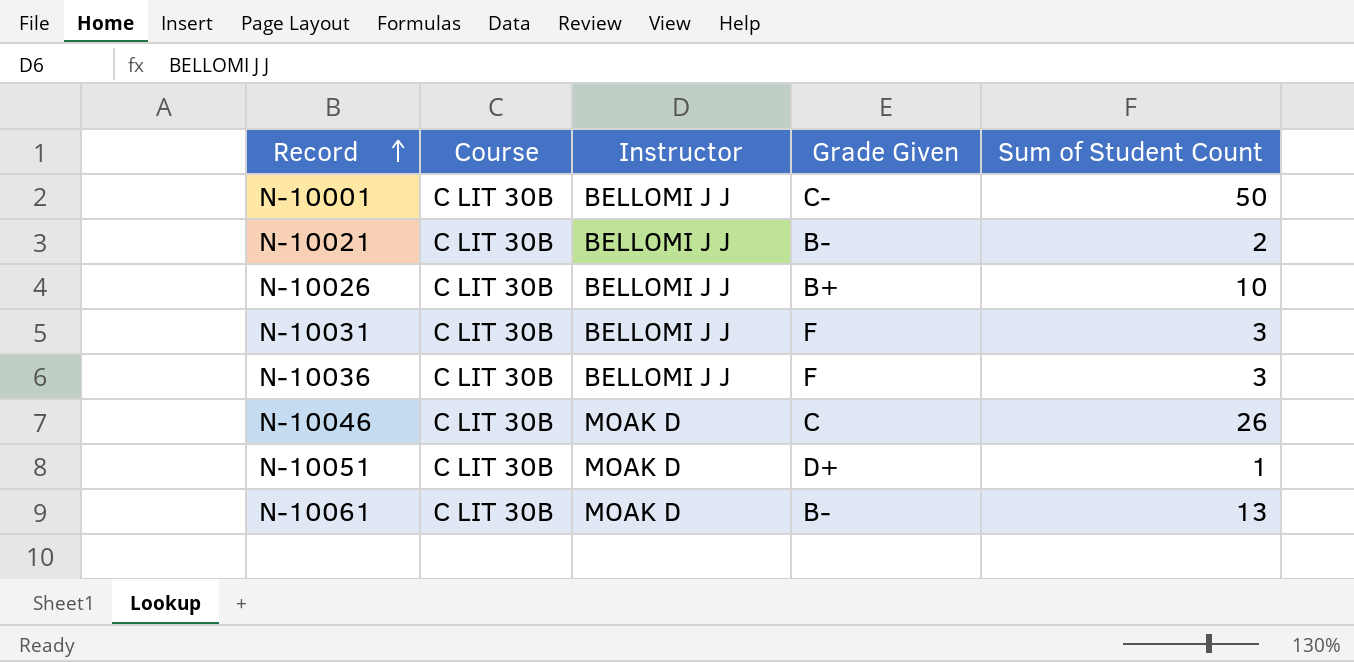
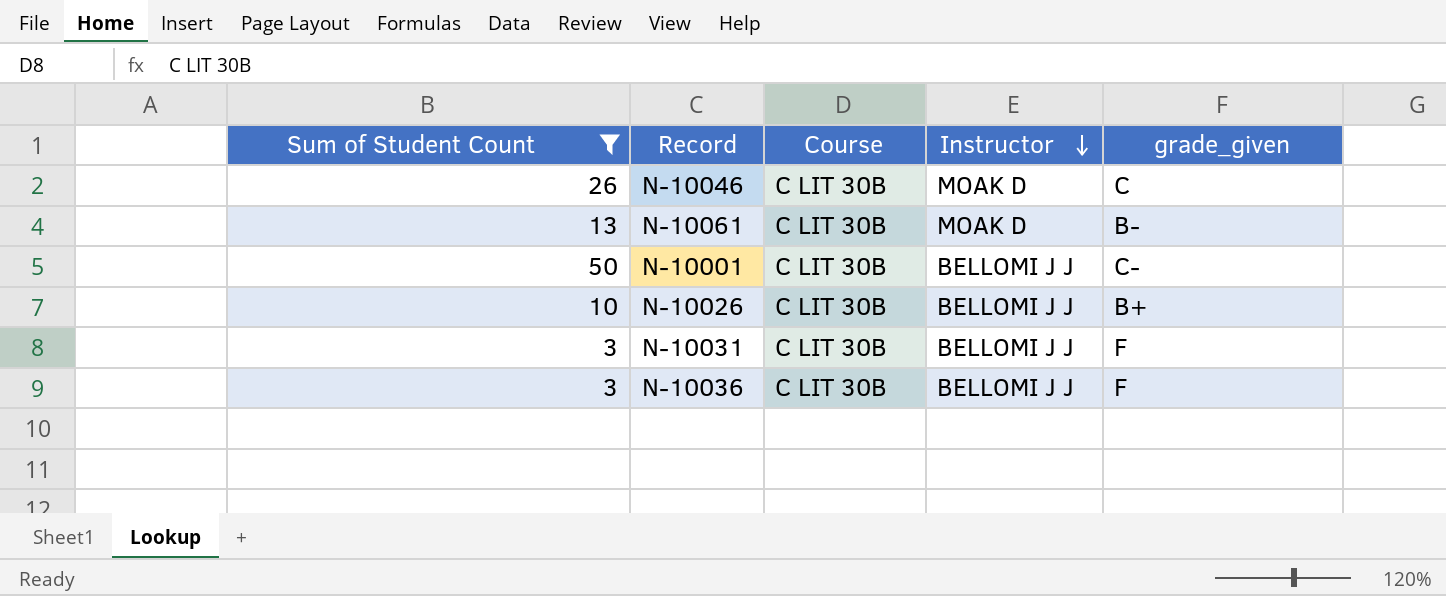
filter: none -> Sum of Student Count >= 3
row order: Record ascending -> Instructor descending
column Sum of Student Count | position: 5 -> 1
column name: Grade Given -> grade_given

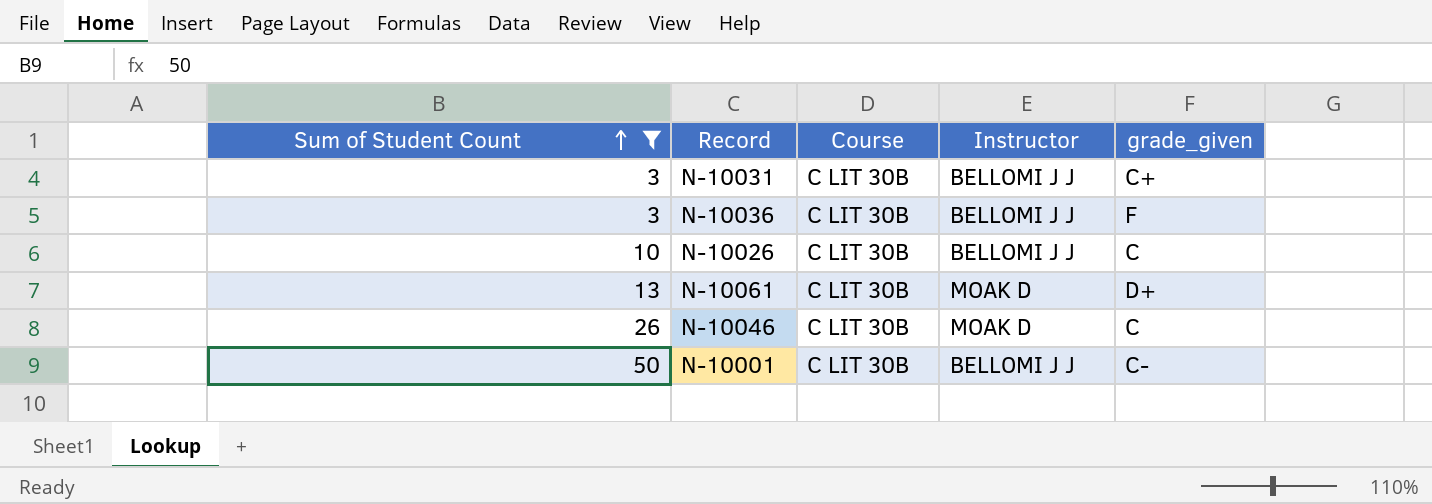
row order: Instructor descending -> Sum of Student Count ascending
N-10031 | grade_given: F -> C+
N-10026 | grade_given: B+ -> C
N-10061 | grade_given: B- -> D+

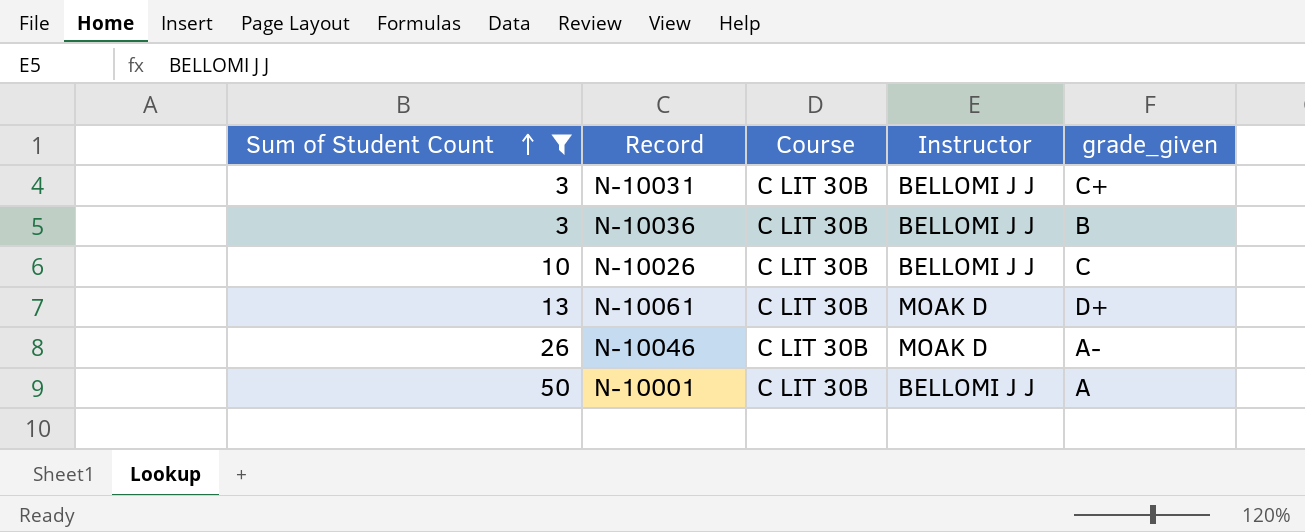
N-10036 | grade_given: F -> B
N-10046 | grade_given: C -> A-
N-10001 | grade_given: C- -> A

